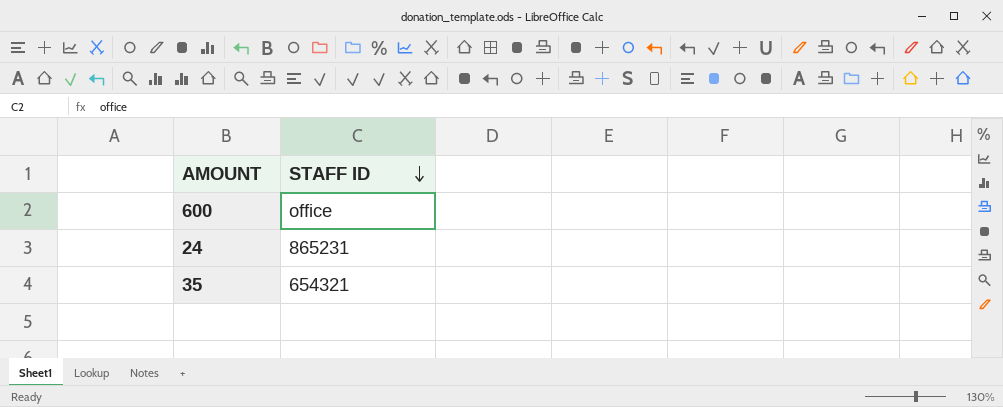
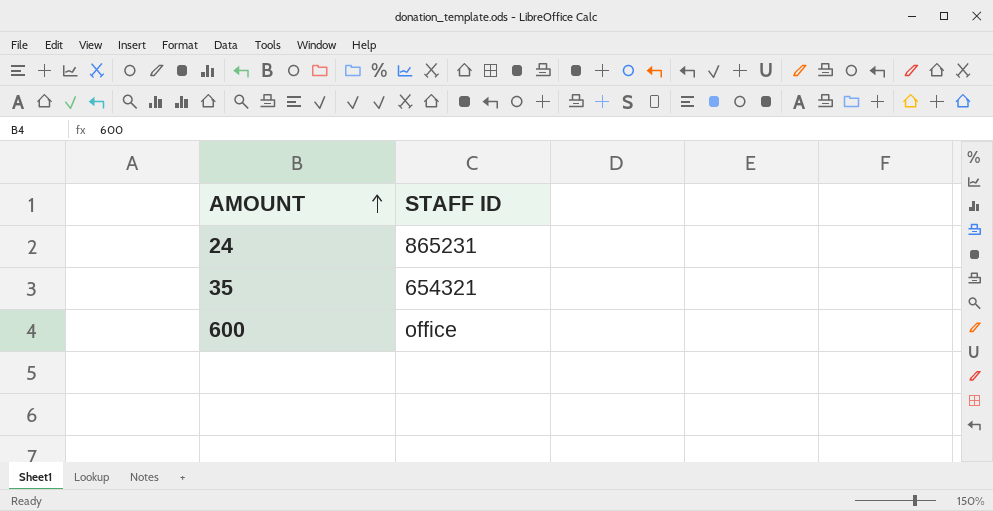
row order: STAFF ID descending -> AMOUNT ascending

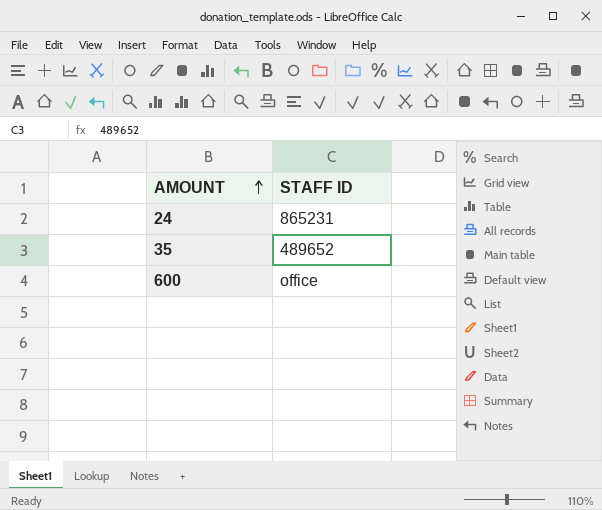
35 | STAFF ID: 654321 -> 489652

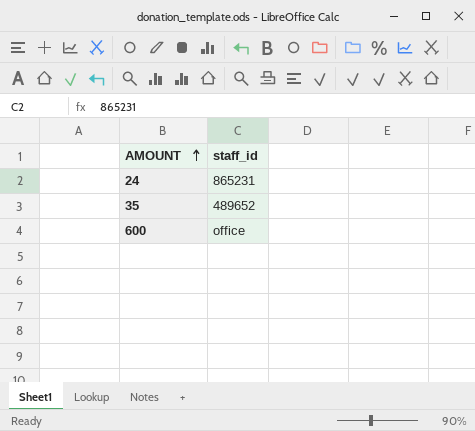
column name: STAFF ID -> staff_id

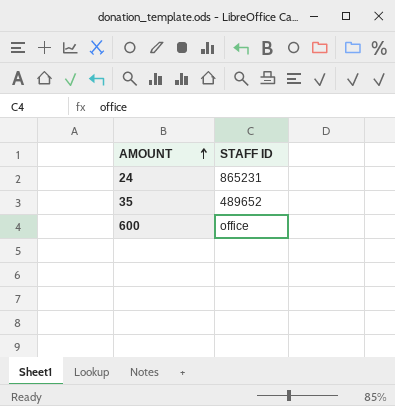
column name: staff_id -> STAFF ID

